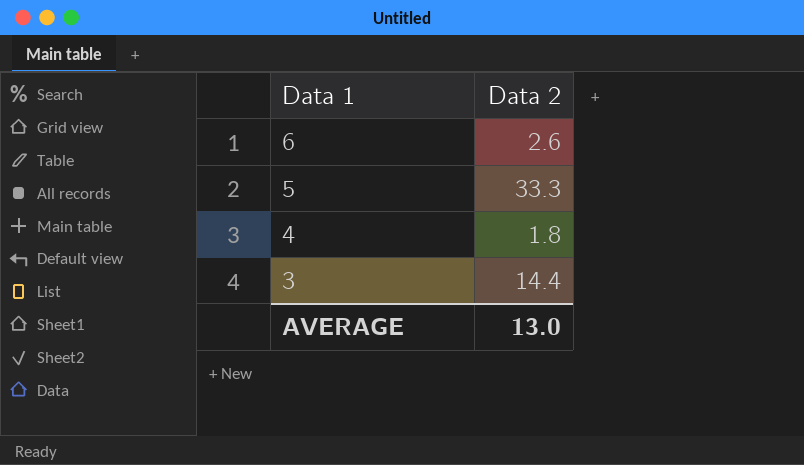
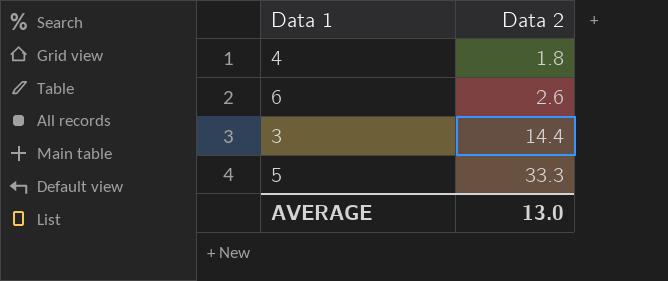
row order: Data 1 descending -> Data 2 ascending

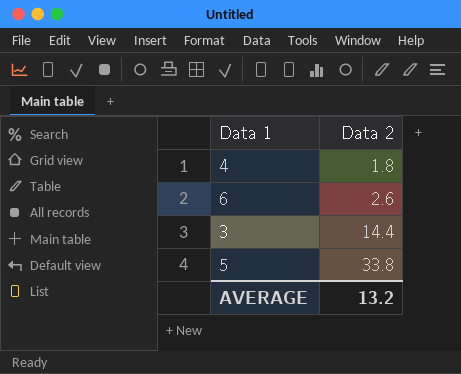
5 | Data 2: 33.3 -> 33.8
AVERAGE | Data 2: 13.0 -> 13.2

